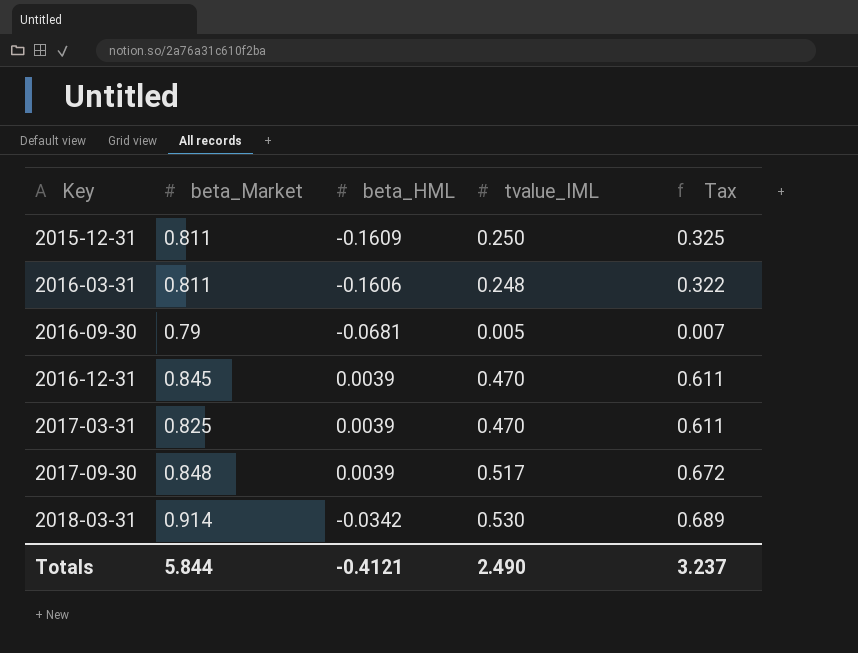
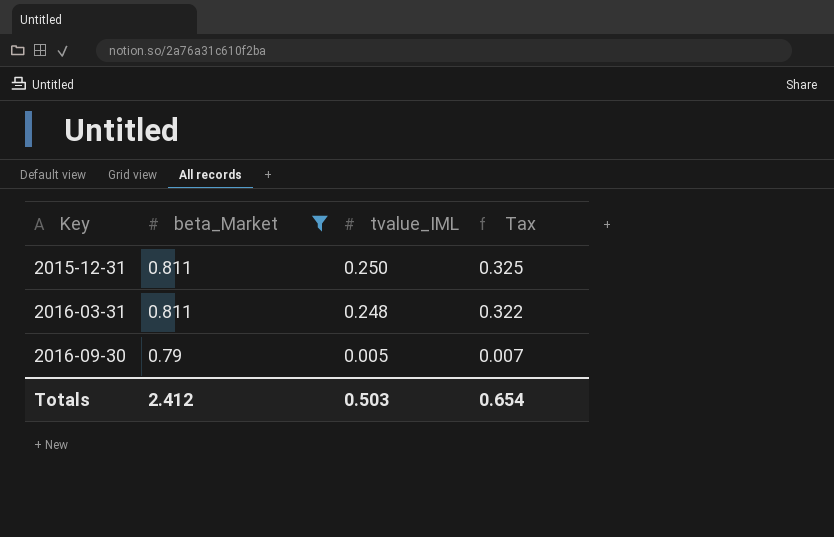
filter: none -> beta_Market <= 0.811
column beta_HML | position: 3 -> none
Totals | beta_Market: 5.844 -> 2.412
Totals | tvalue_IML: 2.490 -> 0.503
Totals | Tax: 3.237 -> 0.654

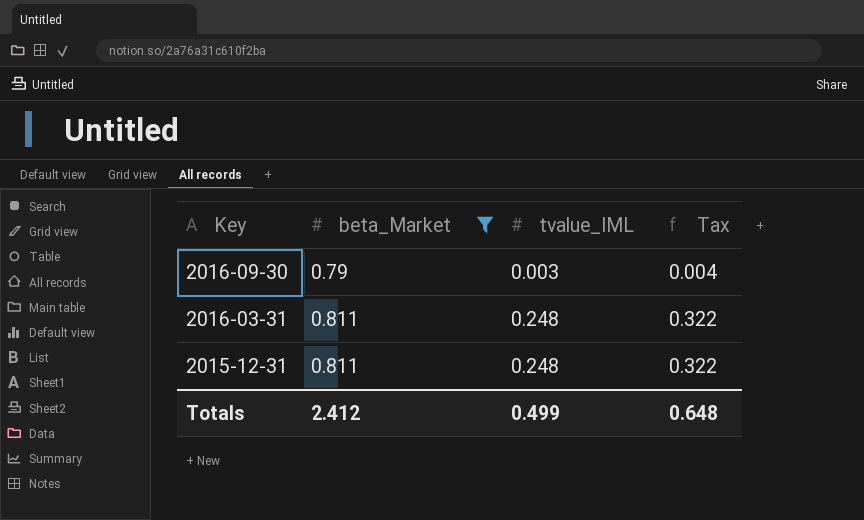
row order: Key ascending -> Key descending
2016-09-30 | tvalue_IML: 0.005 -> 0.003
2016-09-30 | Tax: 0.007 -> 0.004
2015-12-31 | tvalue_IML: 0.250 -> 0.248
2015-12-31 | Tax: 0.325 -> 0.322
Totals | tvalue_IML: 0.503 -> 0.499
Totals | Tax: 0.654 -> 0.648

